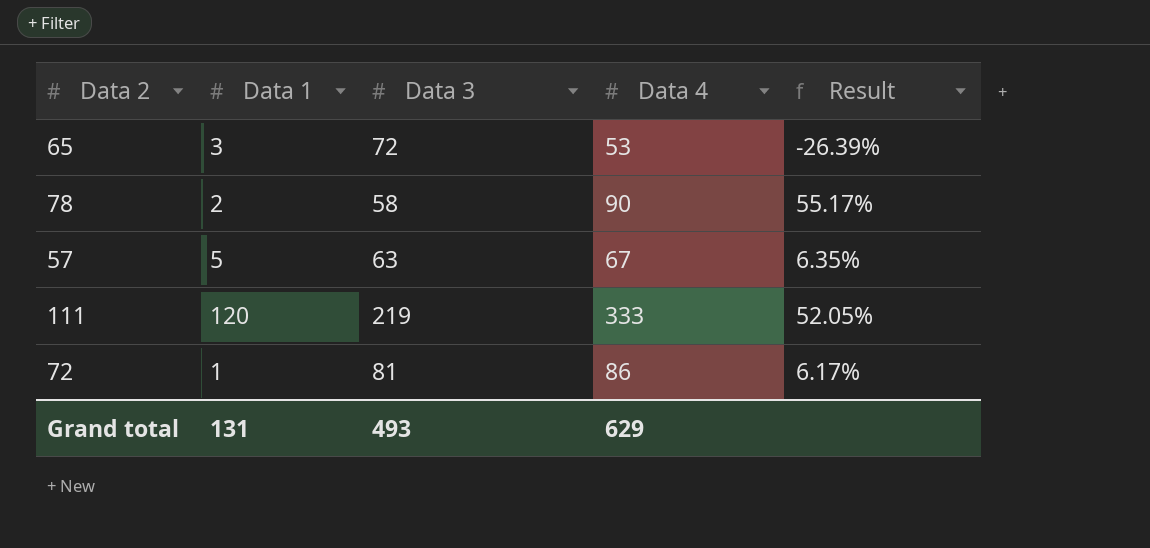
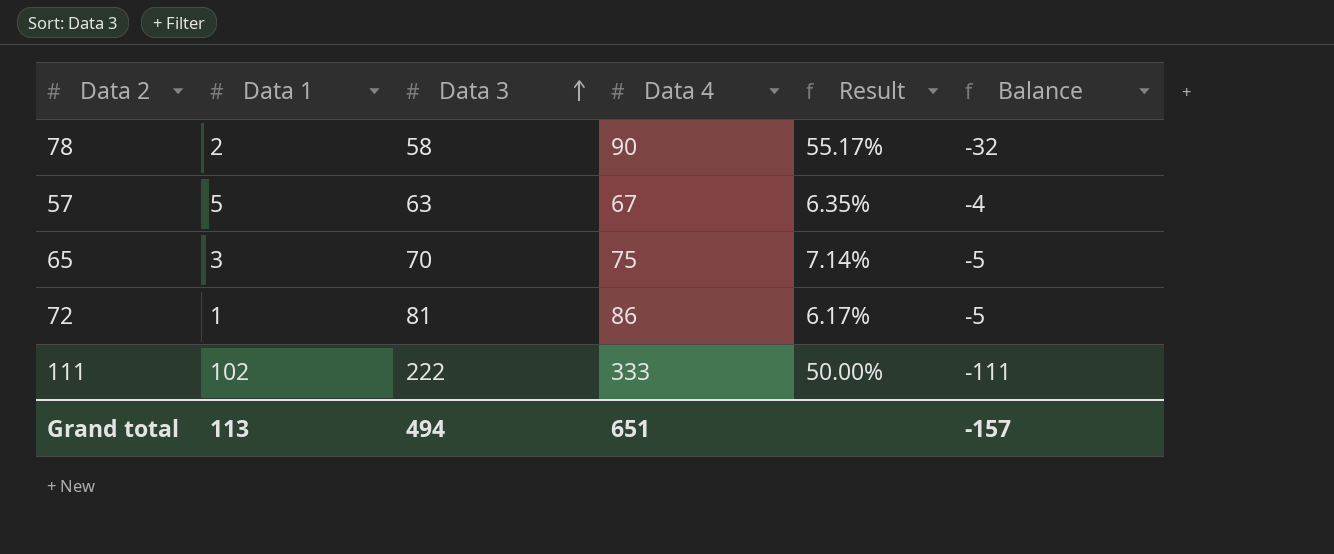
row order: none -> Data 3 ascending
column Balance | formula: none -> [Data 3] - [Data 4]
65 | Data 3: 72 -> 70
65 | Data 4: 53 -> 75
65 | Result: -26.39% -> 7.14%
111 | Data 1: 120 -> 102
111 | Data 3: 219 -> 222
111 | Result: 52.05% -> 50.00%
Grand total | Data 1: 131 -> 113
Grand total | Data 3: 493 -> 494
Grand total | Data 4: 629 -> 651

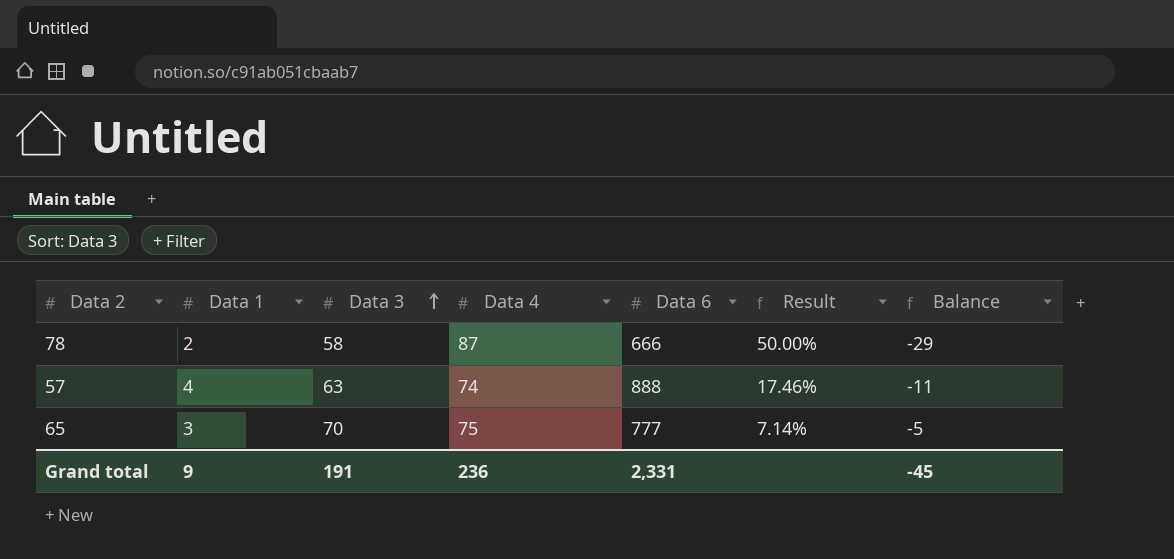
column Data 6 | position: none -> 5
row 72: 1 | 81 | 86 | 6.17% | -5 -> none
row 111: 102 | 222 | 333 | 50.00% | -111 -> none
78 | Data 4: 90 -> 87
78 | Result: 55.17% -> 50.00%
78 | Balance: -32 -> -29
57 | Data 1: 5 -> 4
57 | Data 4: 67 -> 74
57 | Result: 6.35% -> 17.46%
57 | Balance: -4 -> -11
Grand total | Data 1: 113 -> 9
Grand total | Data 3: 494 -> 191
Grand total | Data 4: 651 -> 236
Grand total | Balance: -157 -> -45

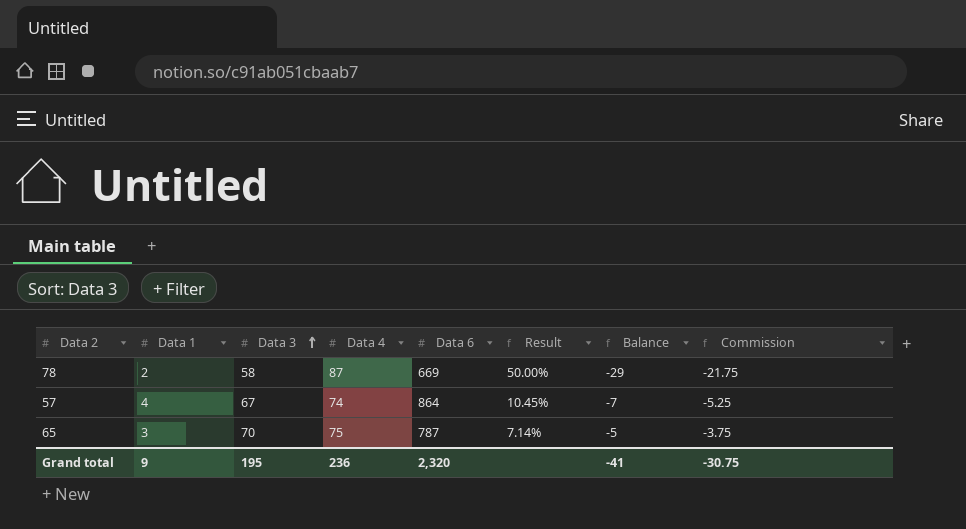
column Commission | formula: none -> [Balance] * 0.75
78 | Data 6: 666 -> 669
57 | Data 3: 63 -> 67
57 | Data 6: 888 -> 864
57 | Result: 17.46% -> 10.45%
57 | Balance: -11 -> -7
65 | Data 6: 777 -> 787
Grand total | Data 3: 191 -> 195
Grand total | Data 6: 2,331 -> 2,320
Grand total | Balance: -45 -> -41

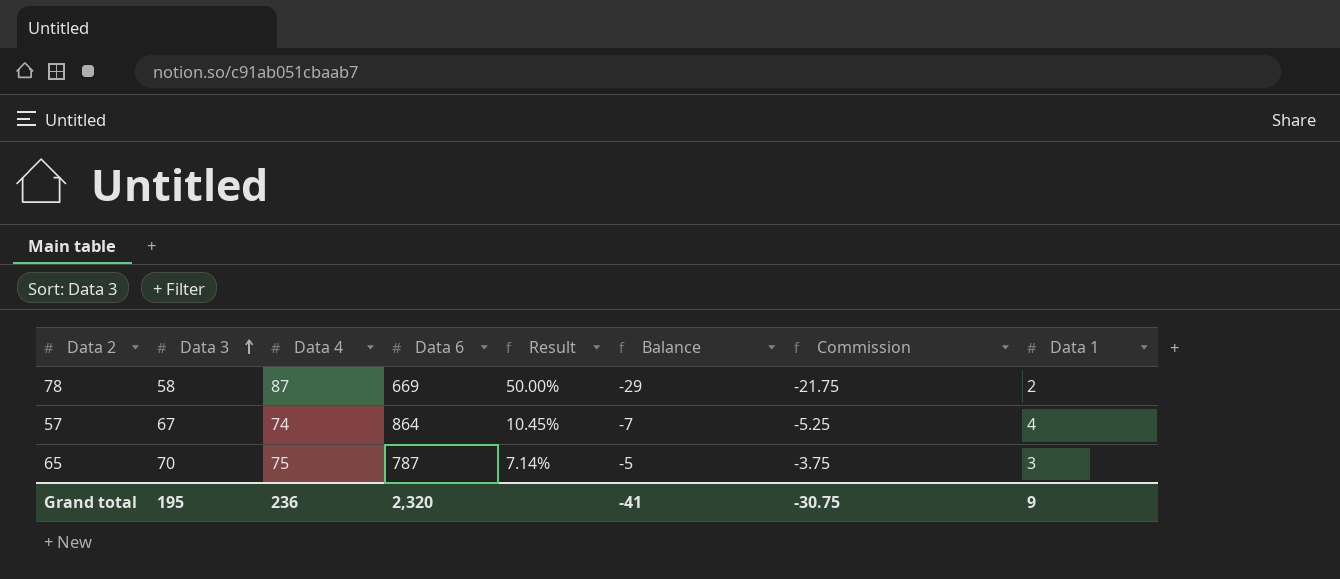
column Data 1 | position: 2 -> 8

